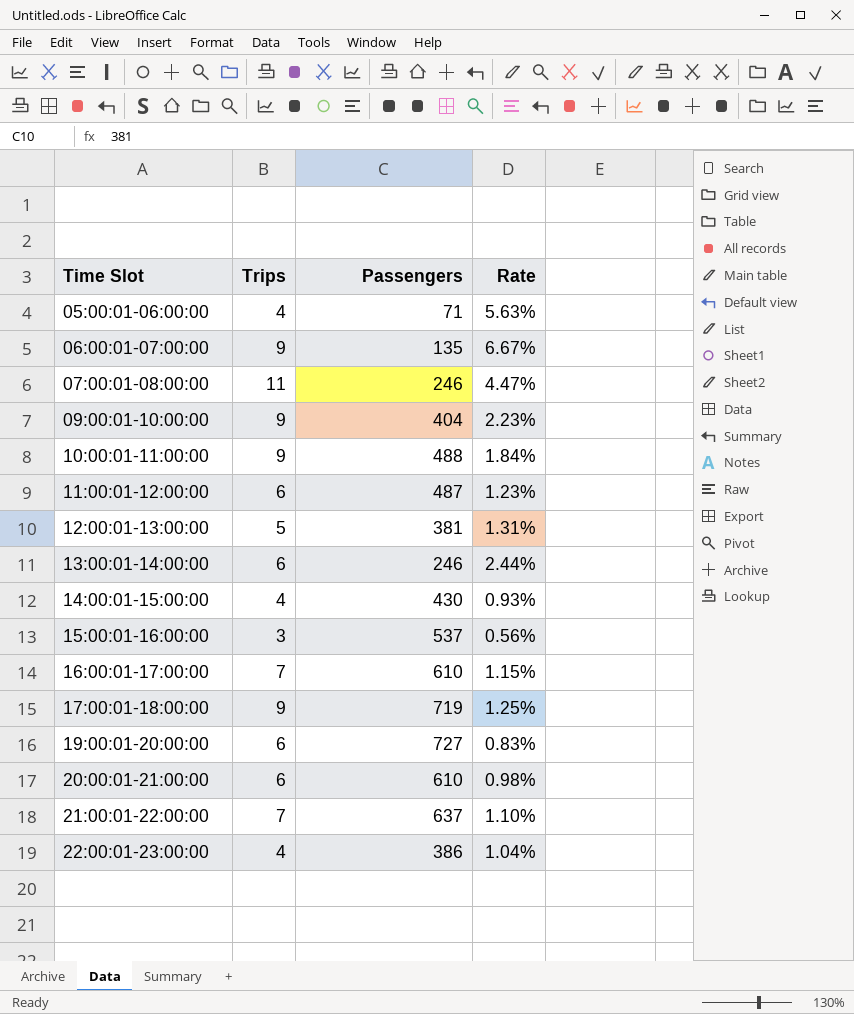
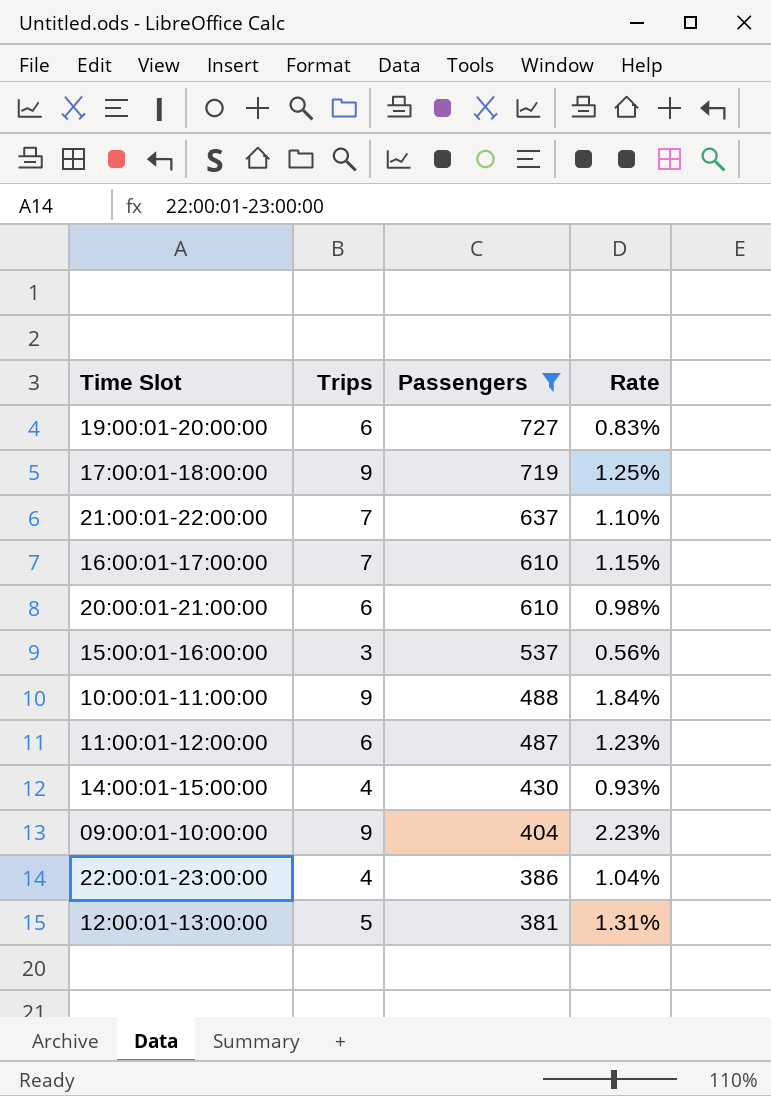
filter: none -> Passengers >= 381
row order: Time Slot ascending -> Passengers descending

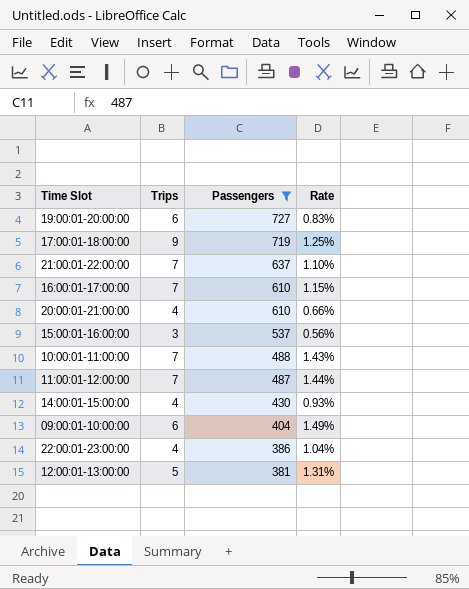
20:00:01-21:00:00 | Trips: 6 -> 4
20:00:01-21:00:00 | Rate: 0.98% -> 0.66%
10:00:01-11:00:00 | Trips: 9 -> 7
10:00:01-11:00:00 | Rate: 1.84% -> 1.43%
11:00:01-12:00:00 | Trips: 6 -> 7
11:00:01-12:00:00 | Rate: 1.23% -> 1.44%
09:00:01-10:00:00 | Trips: 9 -> 6
09:00:01-10:00:00 | Rate: 2.23% -> 1.49%

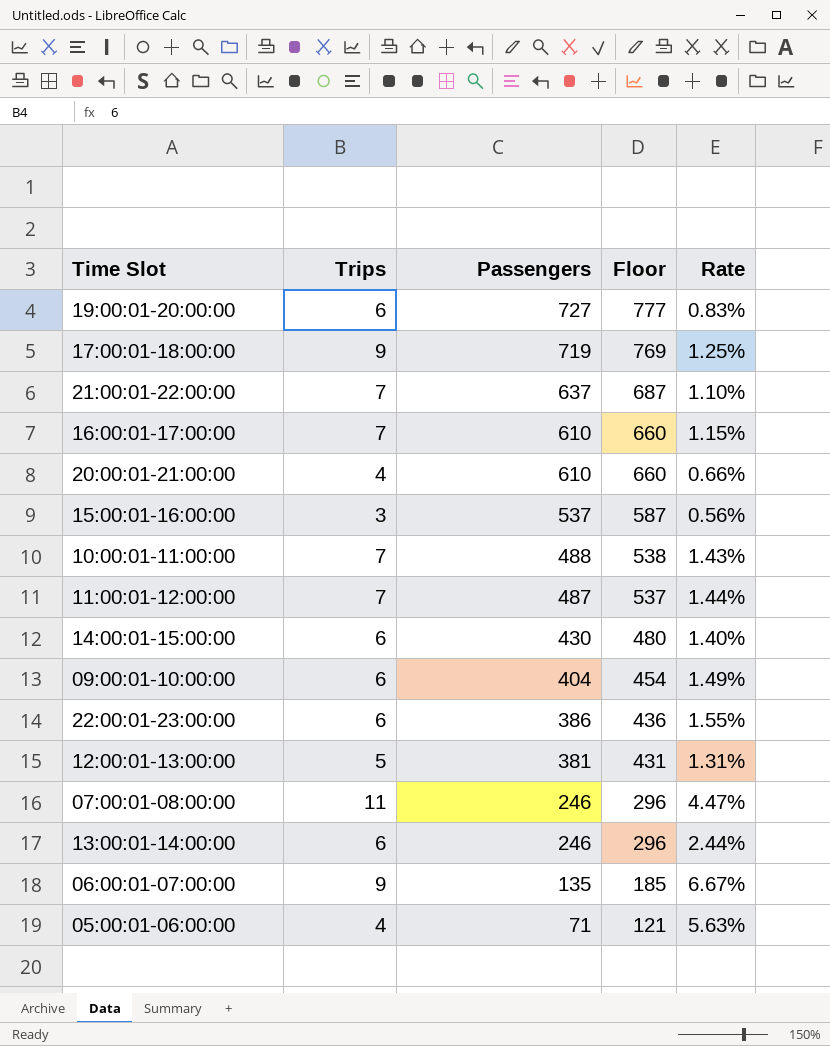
filter: Passengers >= 381 -> none
column Floor | formula: none -> [Passengers] + 50
14:00:01-15:00:00 | Trips: 4 -> 6
14:00:01-15:00:00 | Rate: 0.93% -> 1.40%
22:00:01-23:00:00 | Trips: 4 -> 6
22:00:01-23:00:00 | Rate: 1.04% -> 1.55%

